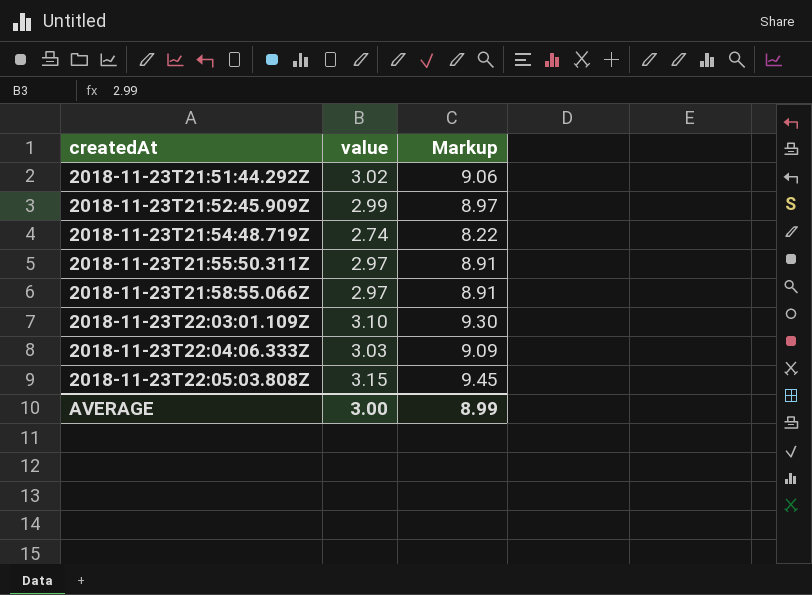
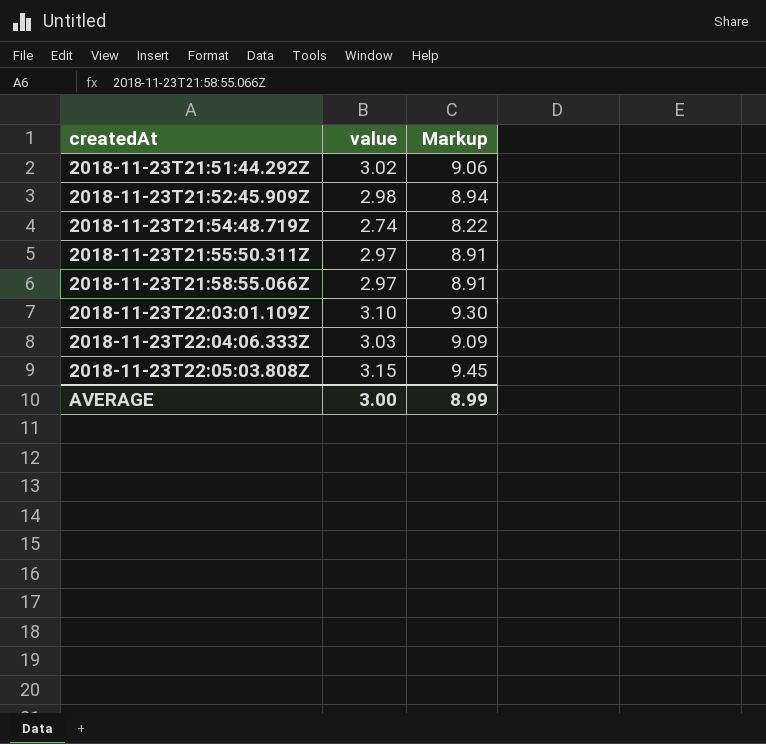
2018-11-23T21:52:45.909Z | value: 2.99 -> 2.98
2018-11-23T21:52:45.909Z | Markup: 8.97 -> 8.94

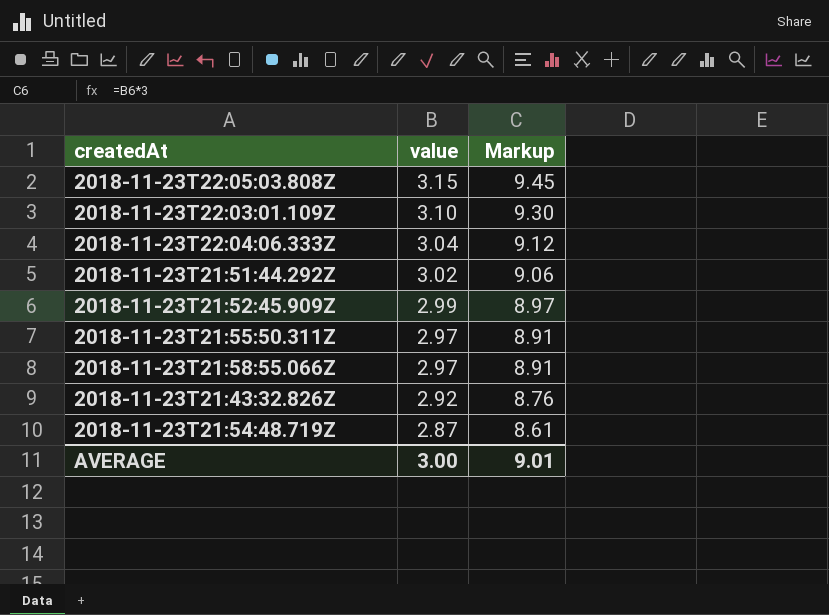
row order: createdAt ascending -> value descending
2018-11-23T22:04:06.333Z | value: 3.03 -> 3.04
2018-11-23T22:04:06.333Z | Markup: 9.09 -> 9.12
2018-11-23T21:52:45.909Z | value: 2.98 -> 2.99
2018-11-23T21:52:45.909Z | Markup: 8.94 -> 8.97
row 2018-11-23T21:43:32.826Z: none -> 2.92 | 8.76
2018-11-23T21:54:48.719Z | value: 2.74 -> 2.87
2018-11-23T21:54:48.719Z | Markup: 8.22 -> 8.61
AVERAGE | Markup: 8.99 -> 9.01

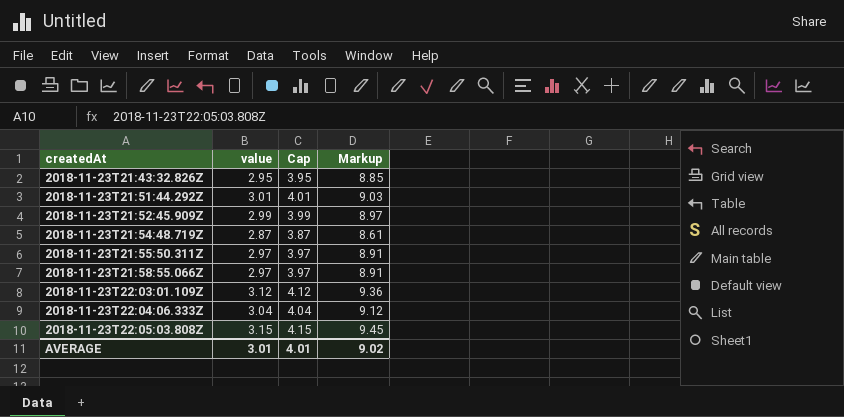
row order: value descending -> createdAt ascending
column Cap | formula: none -> [value] + 1
2018-11-23T21:43:32.826Z | value: 2.92 -> 2.95
2018-11-23T21:43:32.826Z | Markup: 8.76 -> 8.85
2018-11-23T21:51:44.292Z | value: 3.02 -> 3.01
2018-11-23T21:51:44.292Z | Markup: 9.06 -> 9.03
2018-11-23T22:03:01.109Z | value: 3.10 -> 3.12
2018-11-23T22:03:01.109Z | Markup: 9.30 -> 9.36
AVERAGE | value: 3.00 -> 3.01
AVERAGE | Markup: 9.01 -> 9.02

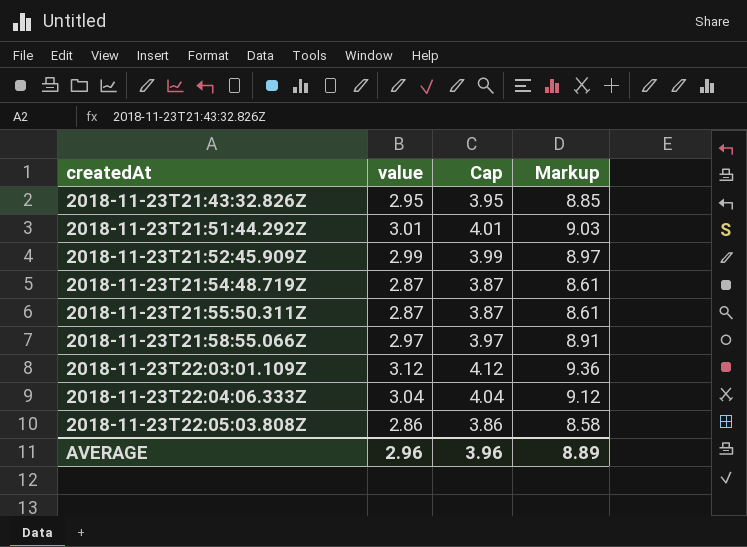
2018-11-23T21:55:50.311Z | value: 2.97 -> 2.87
2018-11-23T21:55:50.311Z | Cap: 3.97 -> 3.87
2018-11-23T21:55:50.311Z | Markup: 8.91 -> 8.61
2018-11-23T22:05:03.808Z | value: 3.15 -> 2.86
2018-11-23T22:05:03.808Z | Cap: 4.15 -> 3.86
2018-11-23T22:05:03.808Z | Markup: 9.45 -> 8.58
AVERAGE | value: 3.01 -> 2.96
AVERAGE | Cap: 4.01 -> 3.96
AVERAGE | Markup: 9.02 -> 8.89

